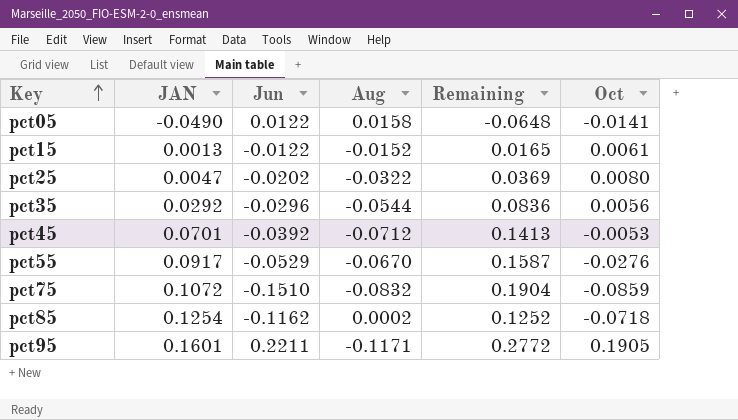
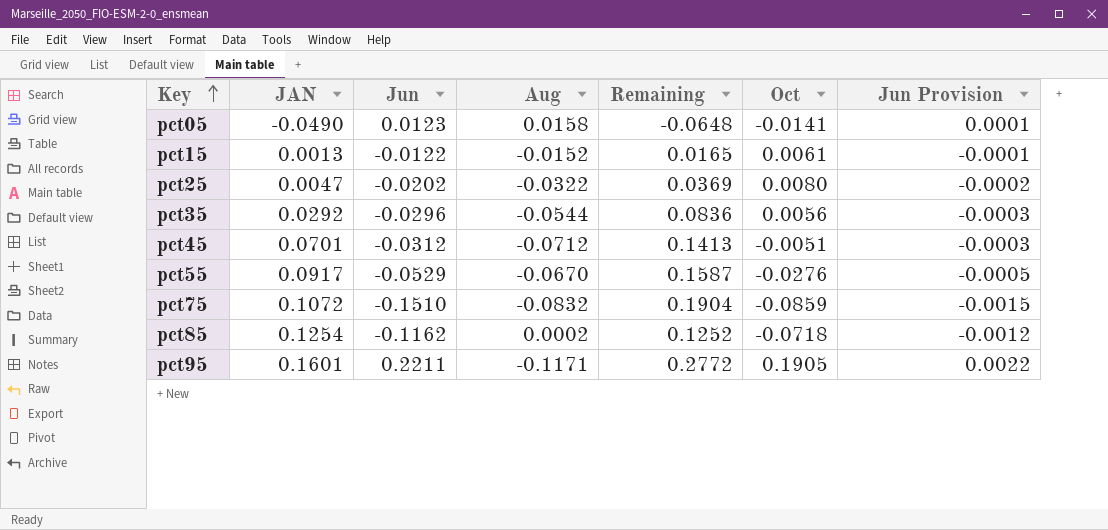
column Jun Provision | formula: none -> [Jun] * 0.01
pct05 | Jun: 0.0122 -> 0.0123
pct45 | Jun: -0.0392 -> -0.0312
pct45 | Oct: -0.0053 -> -0.0051

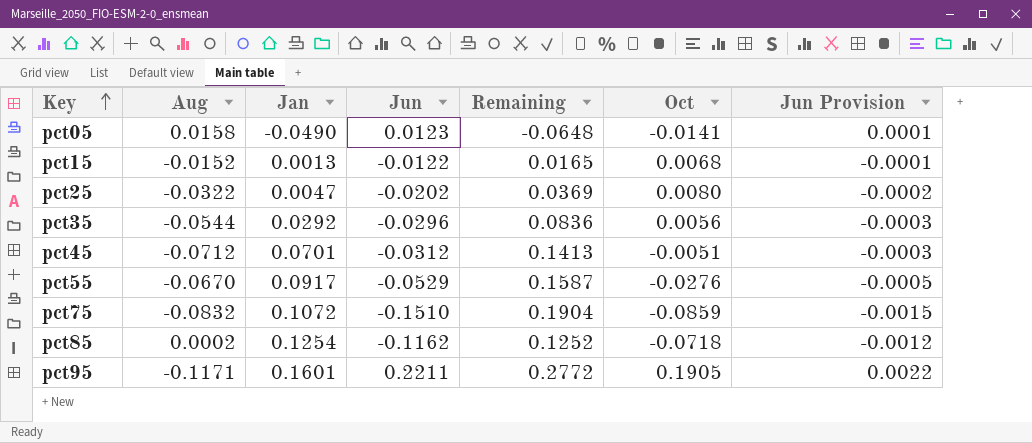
column Aug | position: 4 -> 2
column name: JAN -> Jan
pct15 | Oct: 0.0061 -> 0.0068

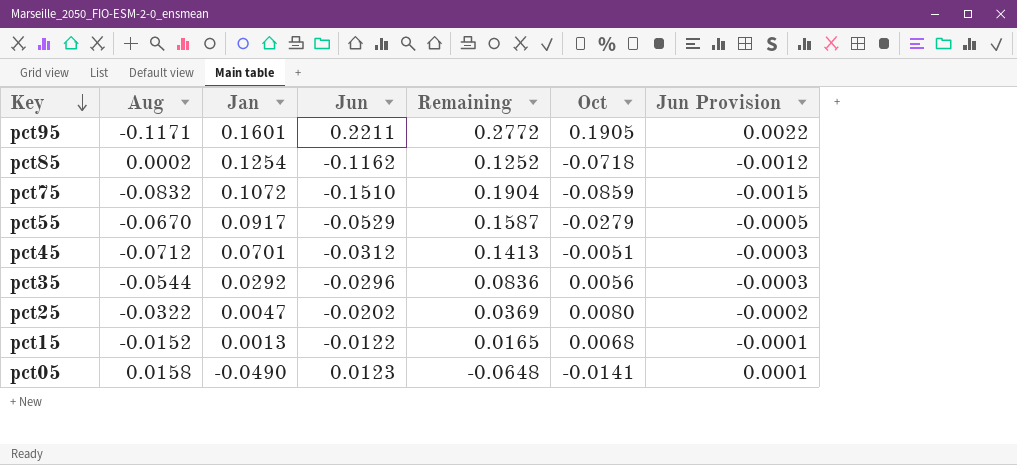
row order: Key ascending -> Key descending
pct55 | Oct: -0.0276 -> -0.0279

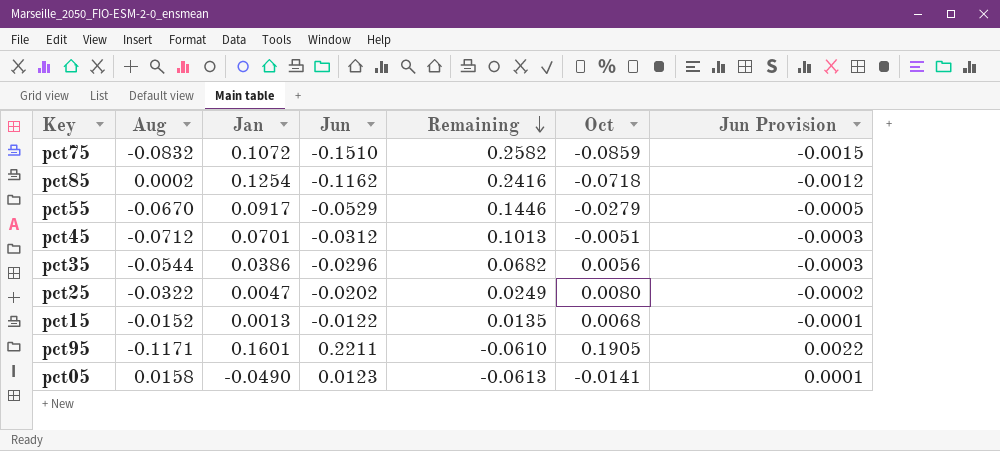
row order: Key descending -> Remaining descending
column Remaining | formula: [Jan] - [Aug] -> [Jan] - [Jun]
pct35 | Jan: 0.0292 -> 0.0386

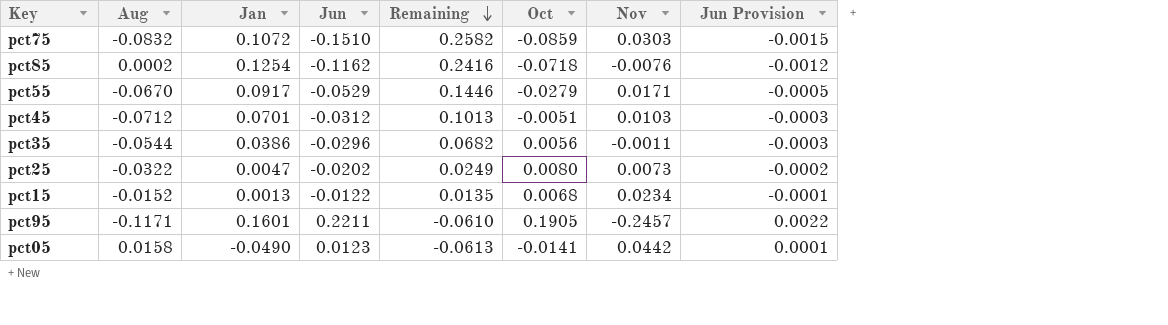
column Nov | position: none -> 7

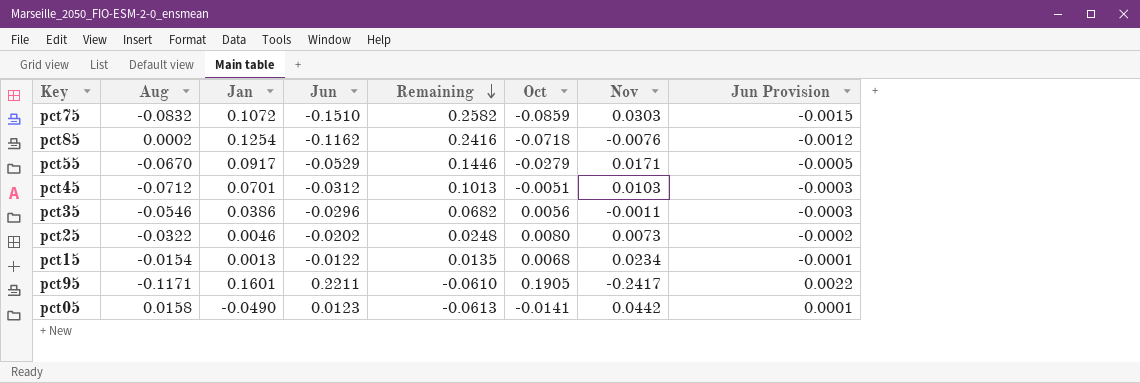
pct35 | Aug: -0.0544 -> -0.0546
pct25 | Jan: 0.0047 -> 0.0046
pct25 | Remaining: 0.0249 -> 0.0248
pct15 | Aug: -0.0152 -> -0.0154
pct95 | Nov: -0.2457 -> -0.2417

